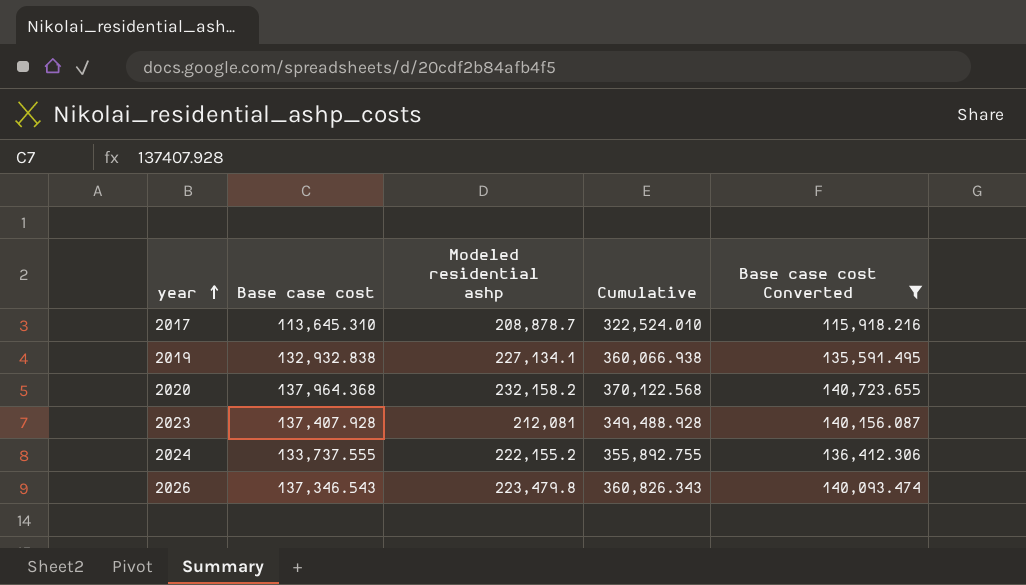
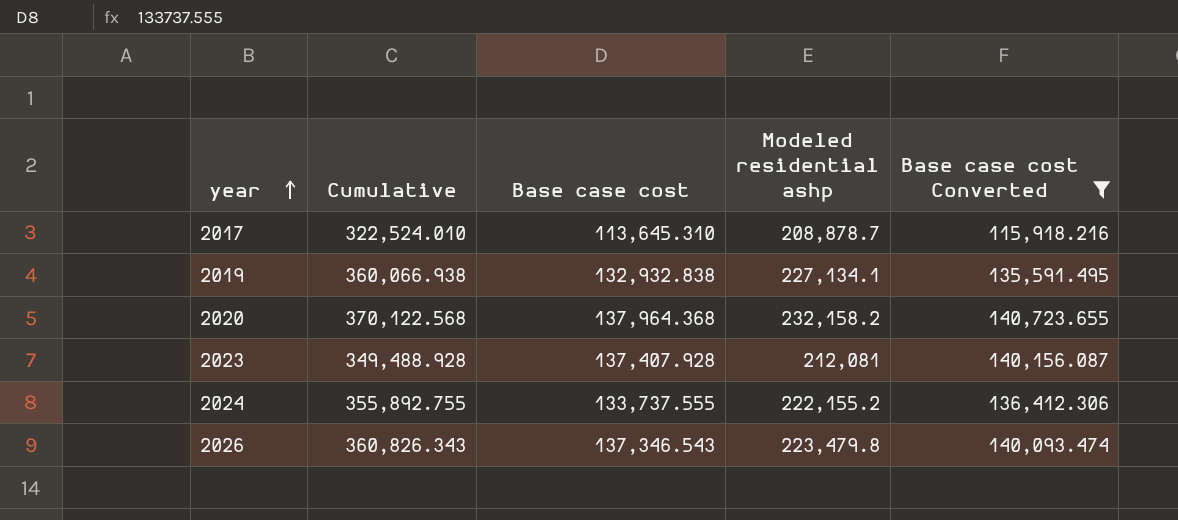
column Cumulative | position: 4 -> 2

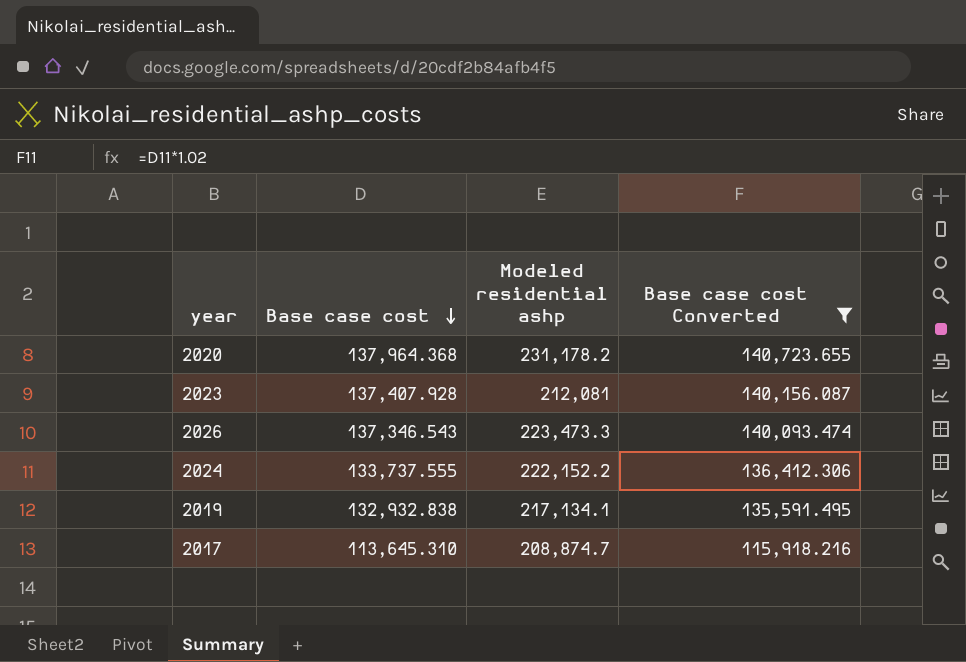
row order: year ascending -> Base case cost descending
column Cumulative | formula: [Base case cost] + [Modeled residential ashp] -> none
2020 | Modeled residential ashp: 232,158.2 -> 231,178.2
2026 | Modeled residential ashp: 223,479.8 -> 223,473.3
2024 | Modeled residential ashp: 222,155.2 -> 222,152.2
2019 | Modeled residential ashp: 227,134.1 -> 217,134.1
2017 | Modeled residential ashp: 208,878.7 -> 208,874.7

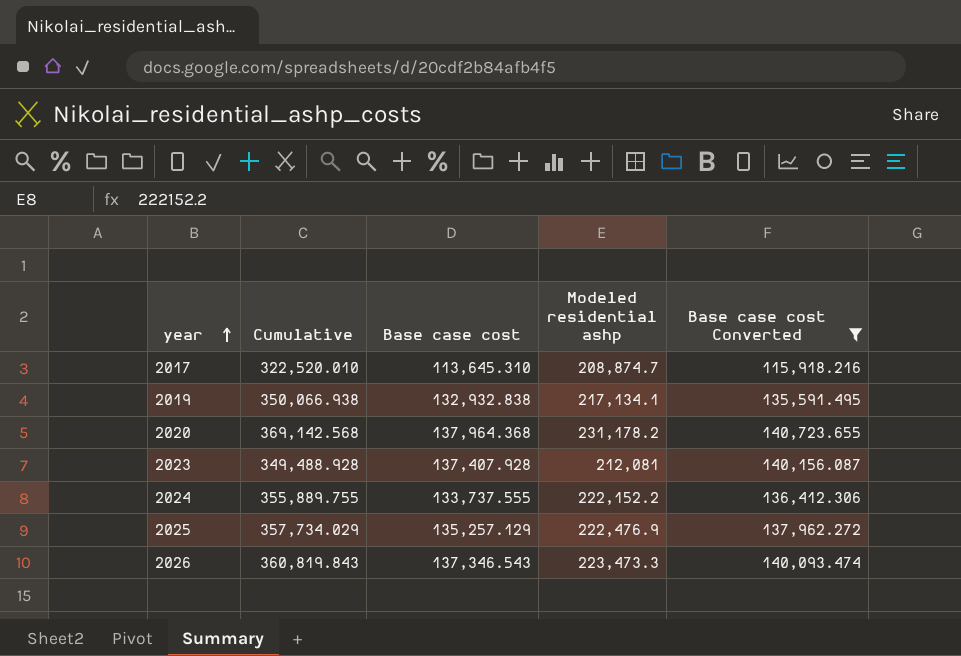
row order: Base case cost descending -> year ascending
column Cumulative | formula: none -> [Base case cost] + [Modeled residential ashp]
row 2025: none -> 357,734.029 | 135,257.129 | 222,476.9 | 137,962.272

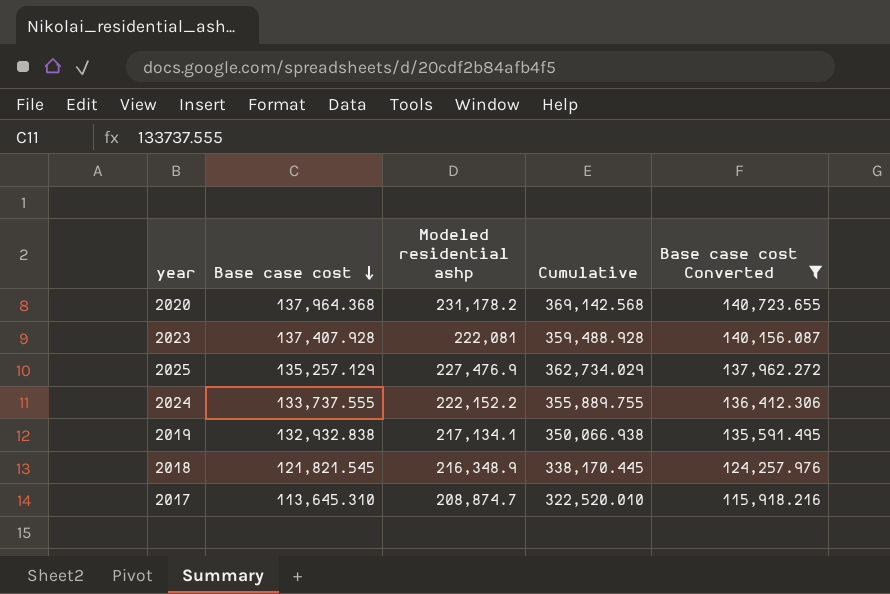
row order: year ascending -> Base case cost descending
column Cumulative | position: 2 -> 4
row 2026: 360,819.843 | 137,346.543 | 223,473.3 | 140,093.474 -> none
2023 | Modeled residential ashp: 212,081 -> 222,081
2023 | Cumulative: 349,488.928 -> 359,488.928
2025 | Modeled residential ashp: 222,476.9 -> 227,476.9
2025 | Cumulative: 357,734.029 -> 362,734.029
row 2018: none -> 121,821.545 | 216,348.9 | 338,170.445 | 124,257.976

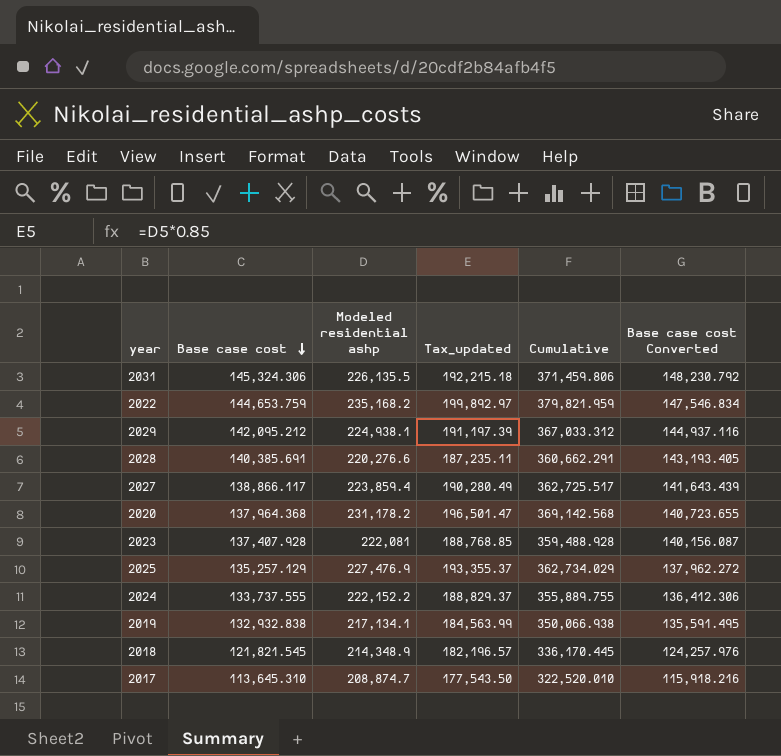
filter: Base case cost Converted <= 140,723.655 -> none
column Tax_updated | formula: none -> [Modeled residential ashp] * 0.85
2018 | Modeled residential ashp: 216,348.9 -> 214,348.9
2018 | Cumulative: 338,170.445 -> 336,170.445

